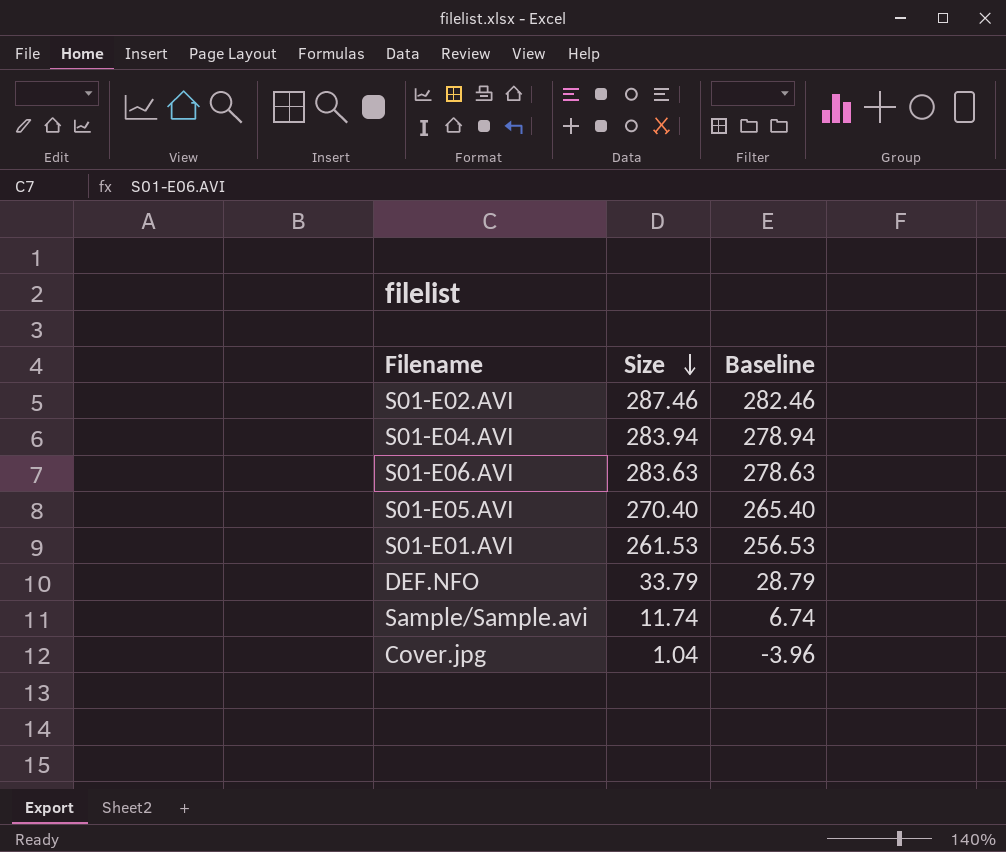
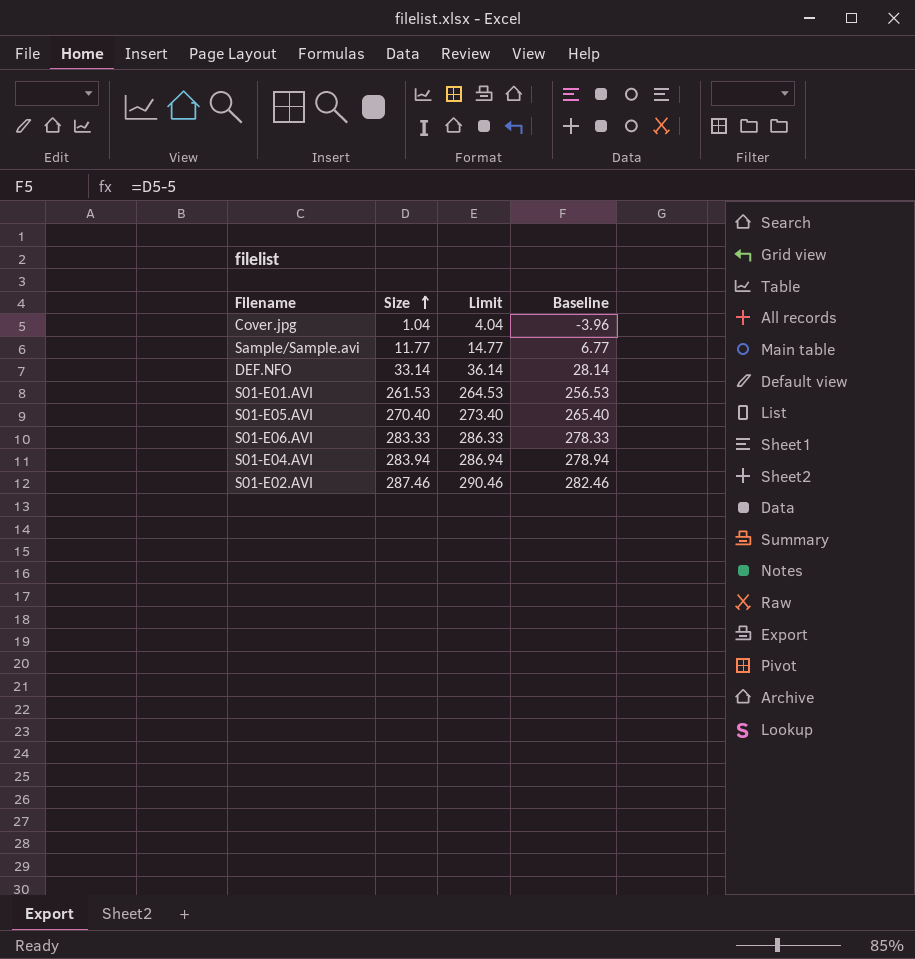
row order: Size descending -> Size ascending
column Limit | formula: none -> [Size] + 3
Sample/Sample.avi | Size: 11.74 -> 11.77
Sample/Sample.avi | Baseline: 6.74 -> 6.77
DEF.NFO | Size: 33.79 -> 33.14
DEF.NFO | Baseline: 28.79 -> 28.14
S01-E06.AVI | Size: 283.63 -> 283.33
S01-E06.AVI | Baseline: 278.63 -> 278.33

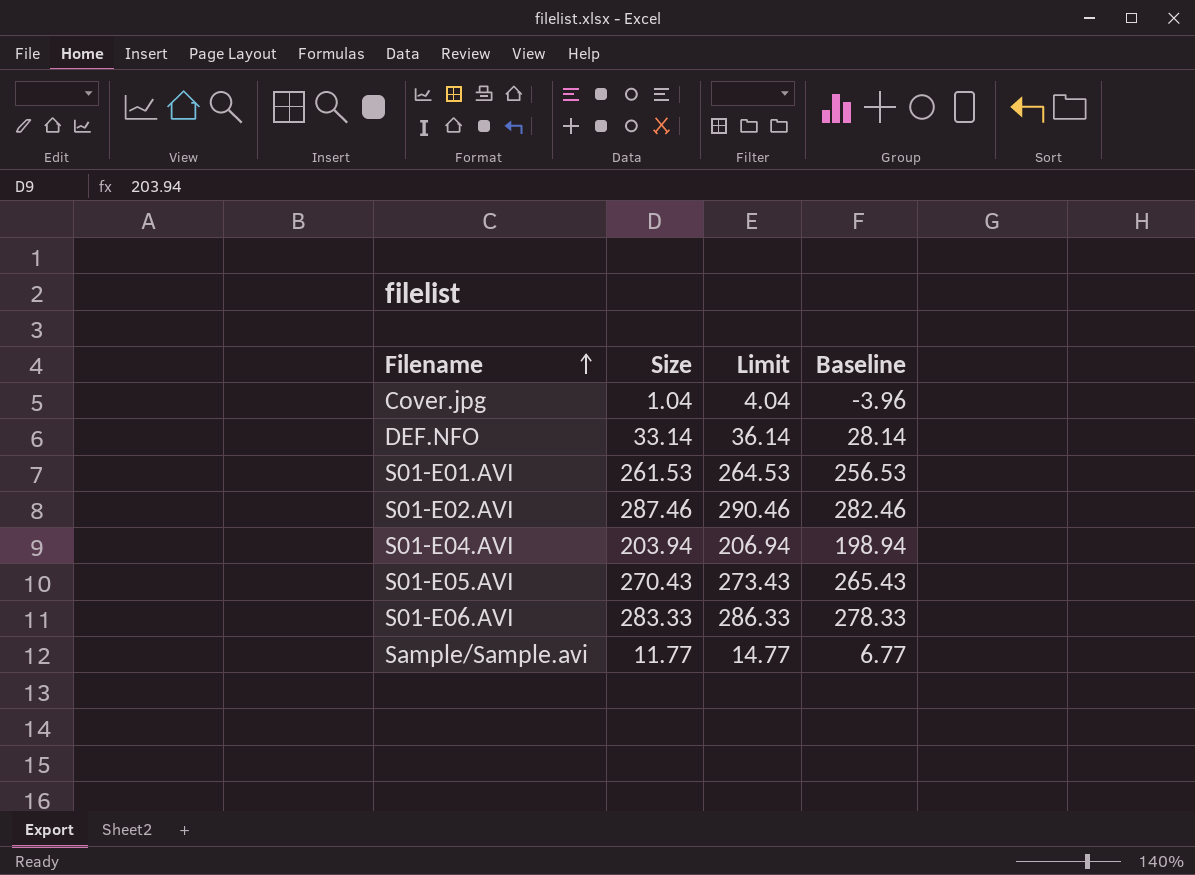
row order: Size ascending -> Filename ascending
S01-E04.AVI | Size: 283.94 -> 203.94
S01-E04.AVI | Limit: 286.94 -> 206.94
S01-E04.AVI | Baseline: 278.94 -> 198.94
S01-E05.AVI | Size: 270.40 -> 270.43
S01-E05.AVI | Limit: 273.40 -> 273.43
S01-E05.AVI | Baseline: 265.40 -> 265.43

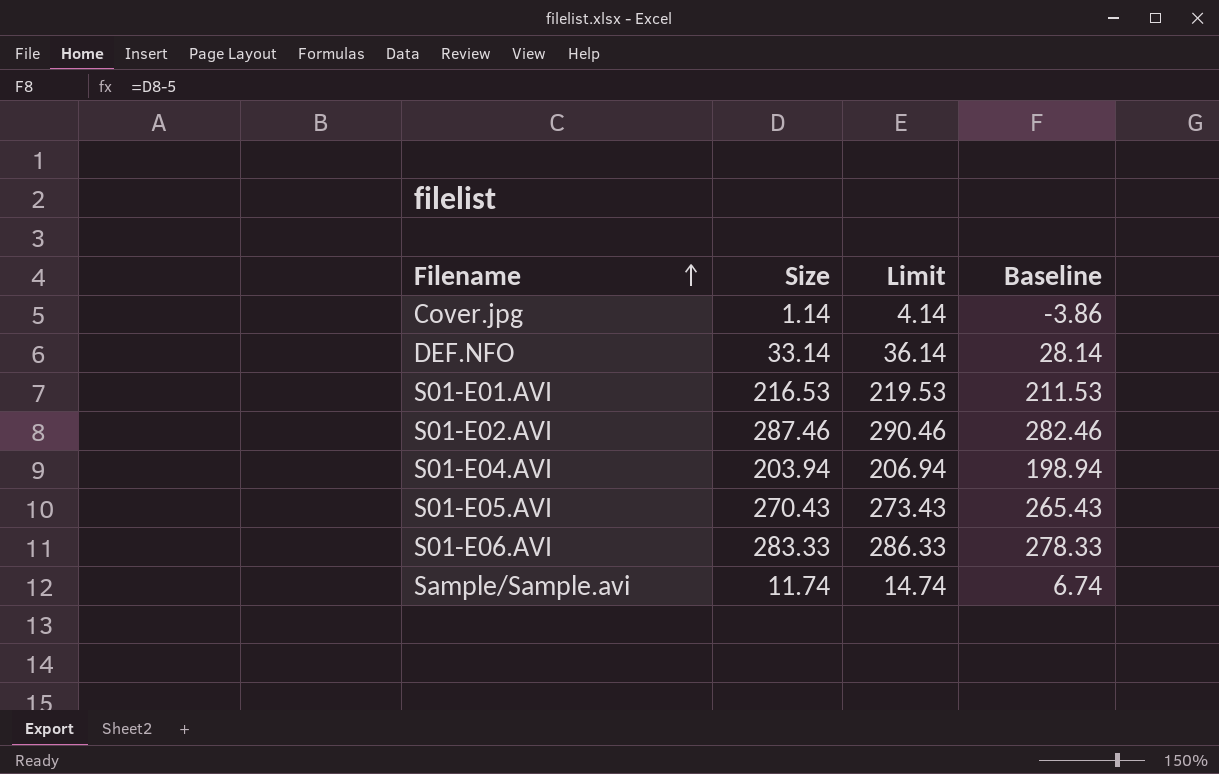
Cover.jpg | Size: 1.04 -> 1.14
Cover.jpg | Limit: 4.04 -> 4.14
Cover.jpg | Baseline: -3.96 -> -3.86
S01-E01.AVI | Size: 261.53 -> 216.53
S01-E01.AVI | Limit: 264.53 -> 219.53
S01-E01.AVI | Baseline: 256.53 -> 211.53
Sample/Sample.avi | Size: 11.77 -> 11.74
Sample/Sample.avi | Limit: 14.77 -> 14.74
Sample/Sample.avi | Baseline: 6.77 -> 6.74

